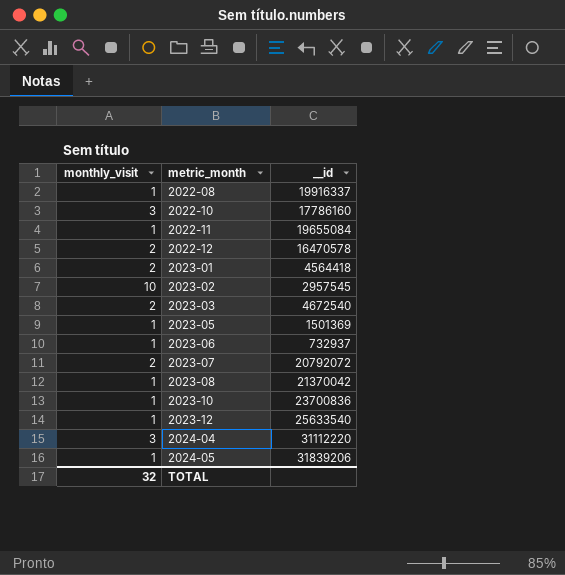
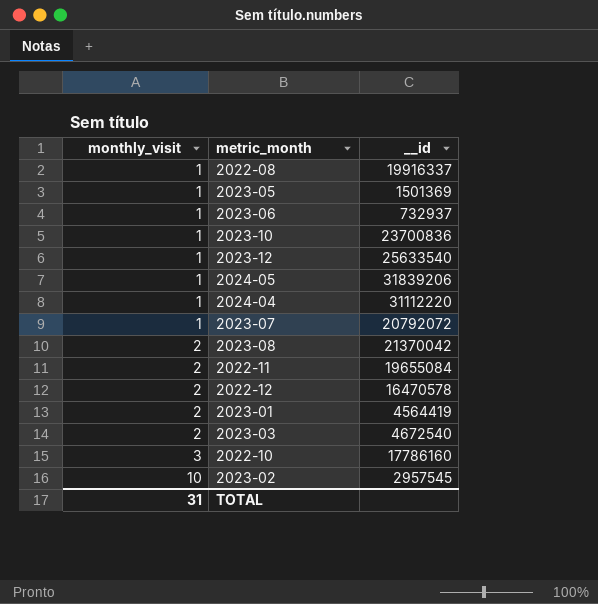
row order: metric_month ascending -> monthly_visit ascending
2024-04 | monthly_visit: 3 -> 1
2023-07 | monthly_visit: 2 -> 1
2023-08 | monthly_visit: 1 -> 2
2022-11 | monthly_visit: 1 -> 2
2023-01 | __id: 4564418 -> 4564419
TOTAL | monthly_visit: 32 -> 31

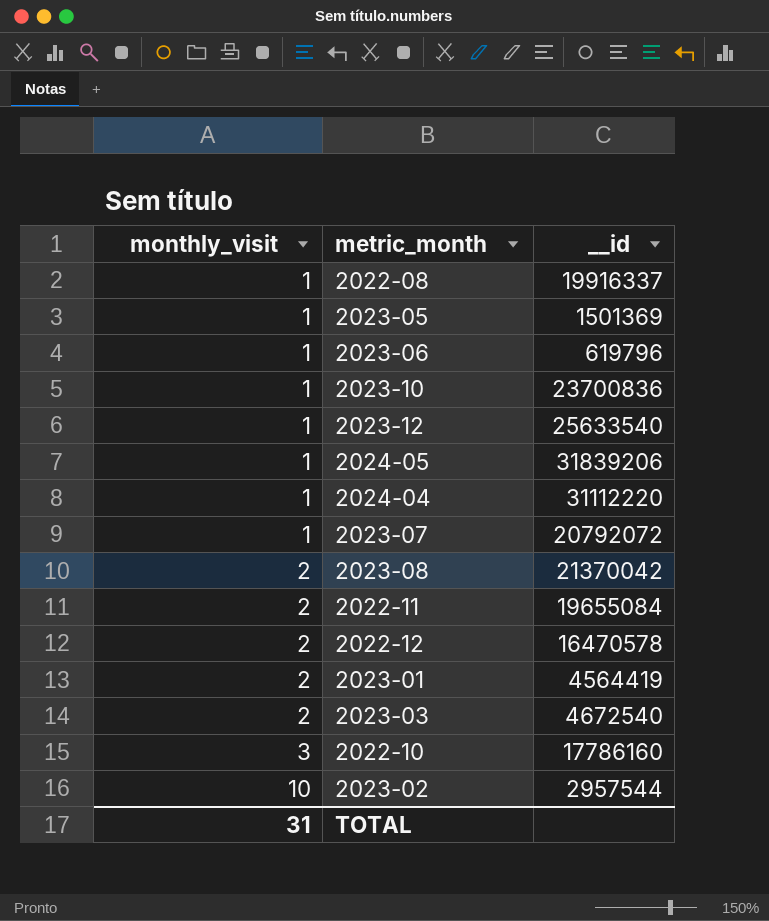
2023-06 | __id: 732937 -> 619796
2023-02 | __id: 2957545 -> 2957544

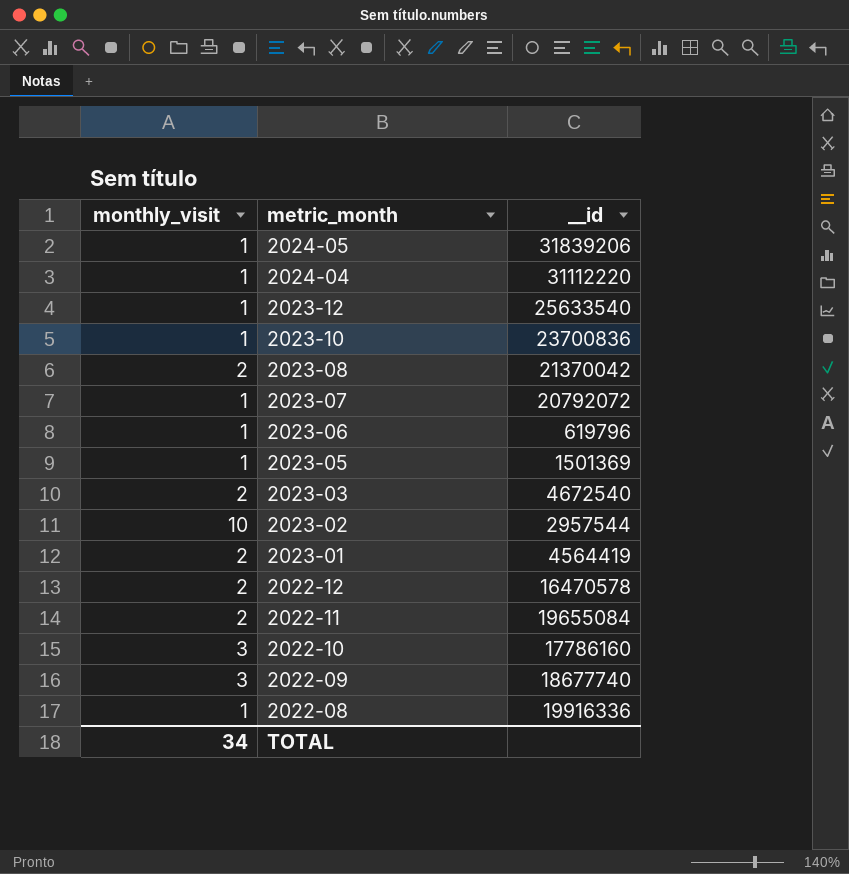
row order: monthly_visit ascending -> metric_month descending
row 2022-09: none -> 3 | 18677740
2022-08 | __id: 19916337 -> 19916336
TOTAL | monthly_visit: 31 -> 34

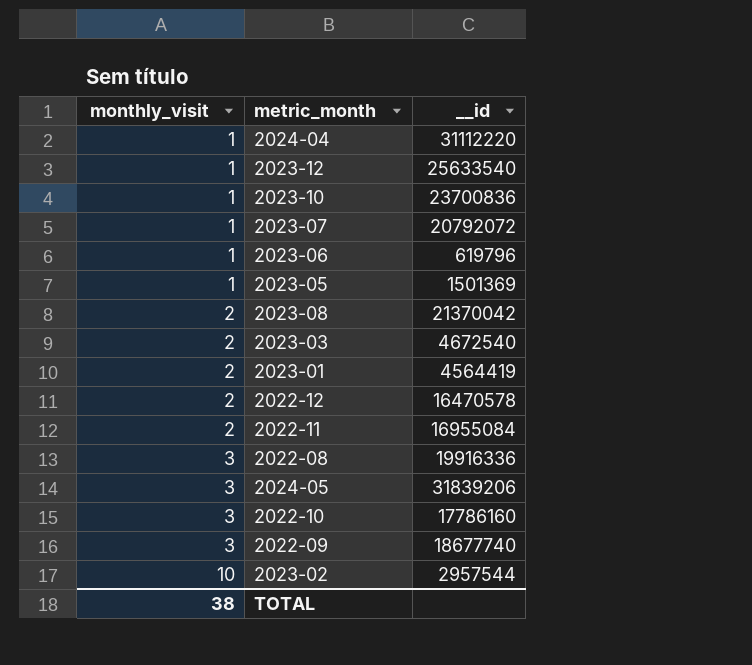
row order: metric_month descending -> monthly_visit ascending
2022-11 | __id: 19655084 -> 16955084
2022-08 | monthly_visit: 1 -> 3
2024-05 | monthly_visit: 1 -> 3
TOTAL | monthly_visit: 34 -> 38

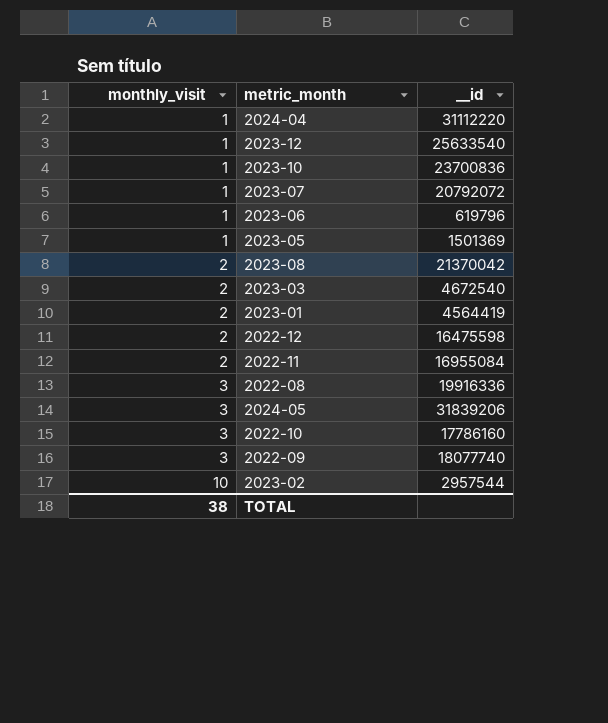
2022-12 | __id: 16470578 -> 16475598
2022-09 | __id: 18677740 -> 18077740

